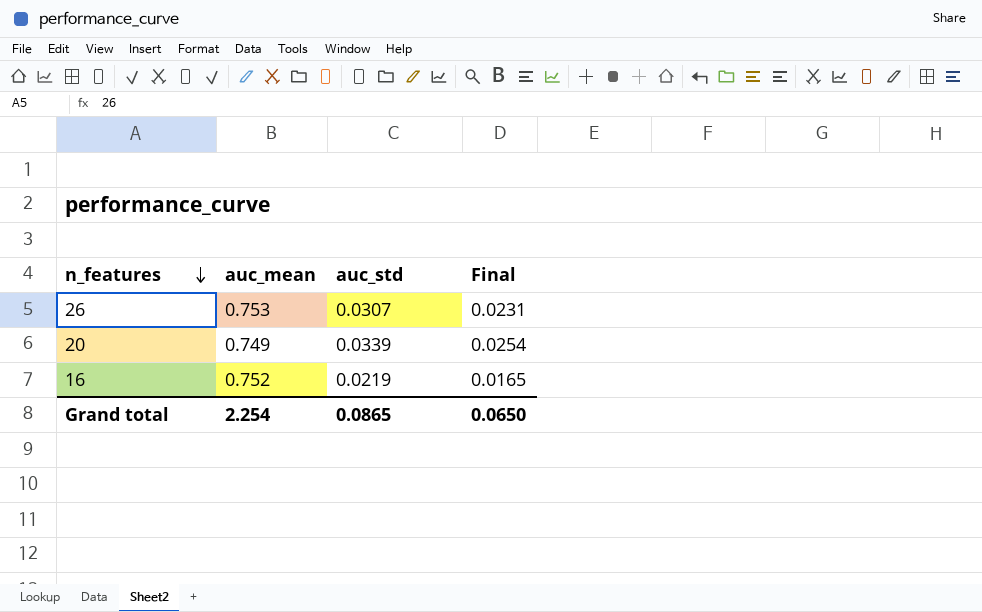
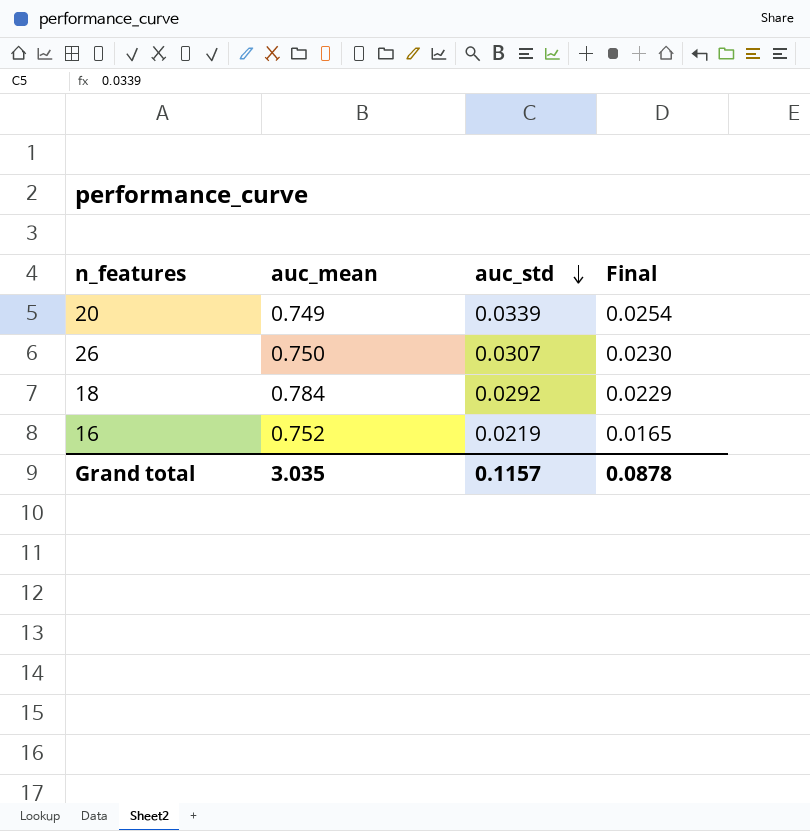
row order: n_features descending -> auc_std descending
26 | auc_mean: 0.753 -> 0.750
26 | Final: 0.0231 -> 0.0230
row 18: none -> 0.784 | 0.0292 | 0.0229
Grand total | auc_mean: 2.254 -> 3.035
Grand total | auc_std: 0.0865 -> 0.1157
Grand total | Final: 0.0650 -> 0.0878

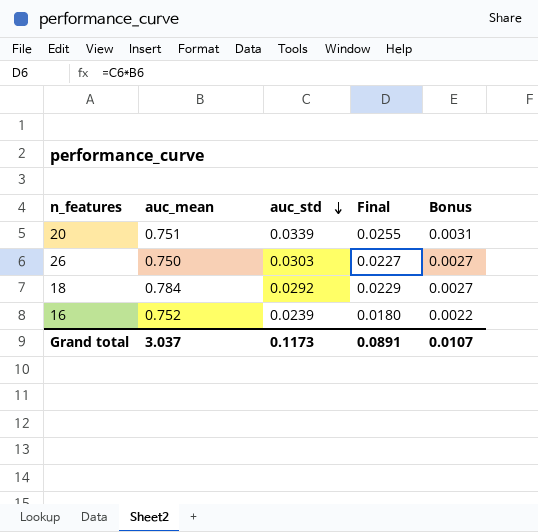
column Bonus | formula: none -> [Final] * 0.12
20 | auc_mean: 0.749 -> 0.751
20 | Final: 0.0254 -> 0.0255
26 | auc_std: 0.0307 -> 0.0303
26 | Final: 0.0230 -> 0.0227
16 | auc_std: 0.0219 -> 0.0239
16 | Final: 0.0165 -> 0.0180
Grand total | auc_mean: 3.035 -> 3.037
Grand total | auc_std: 0.1157 -> 0.1173
Grand total | Final: 0.0878 -> 0.0891

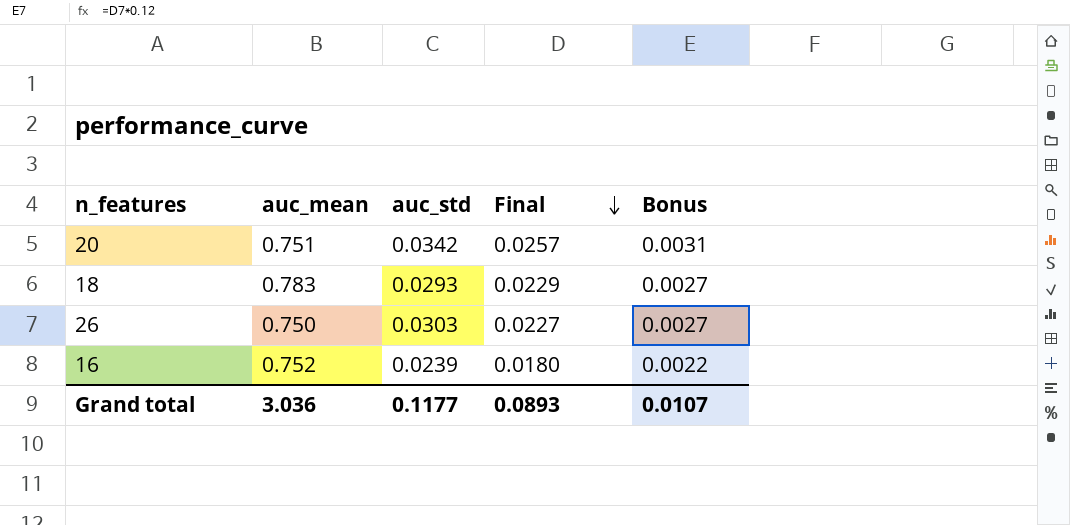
row order: auc_std descending -> Final descending
20 | auc_std: 0.0339 -> 0.0342
20 | Final: 0.0255 -> 0.0257
18 | auc_mean: 0.784 -> 0.783
18 | auc_std: 0.0292 -> 0.0293
Grand total | auc_mean: 3.037 -> 3.036
Grand total | auc_std: 0.1173 -> 0.1177
Grand total | Final: 0.0891 -> 0.0893

